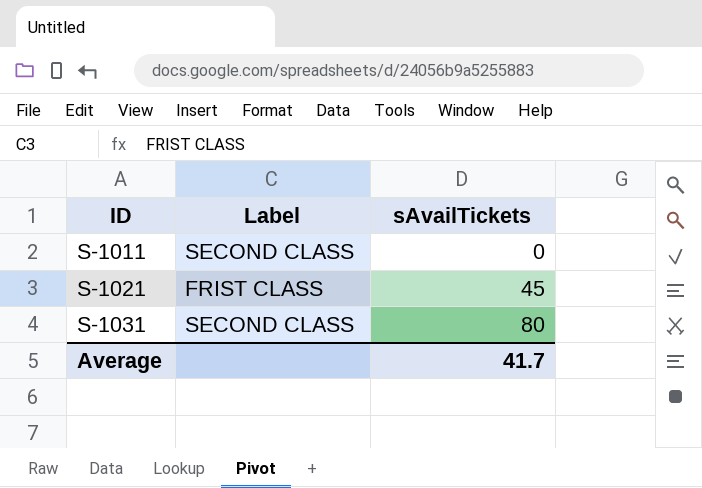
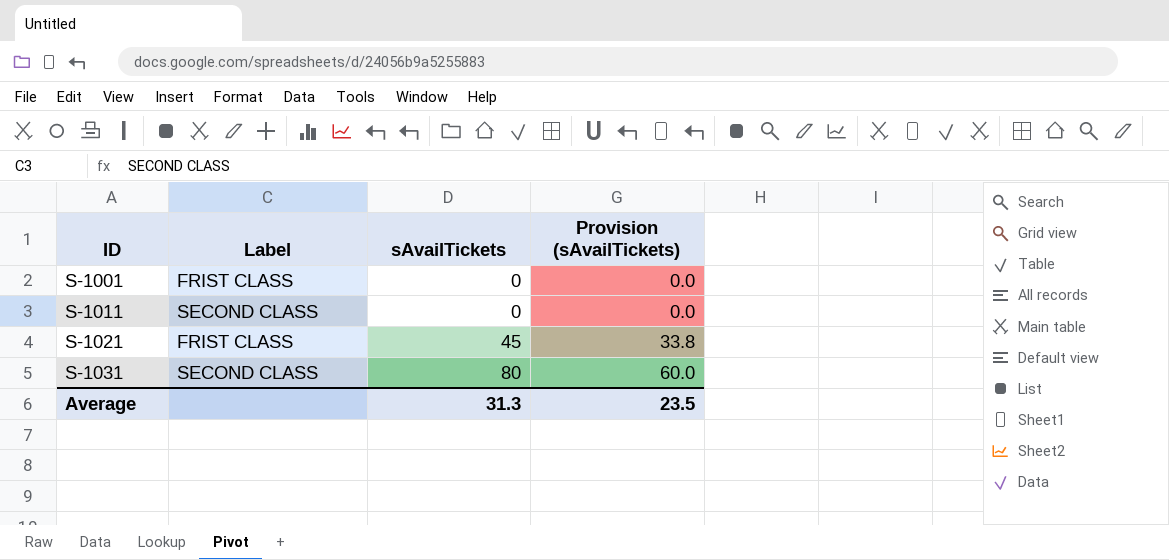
column Provision (sAvailTickets) | formula: none -> [sAvailTickets] * 0.75
row S-1001: none -> FRIST CLASS | 0 | 0.0
Average | sAvailTickets: 41.7 -> 31.3

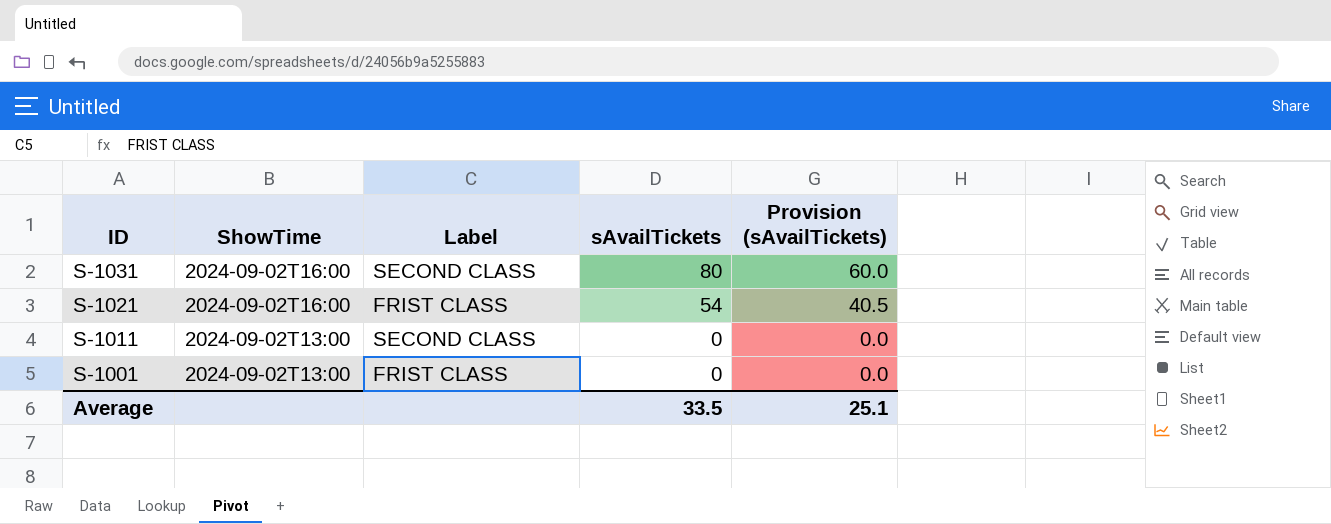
row order: ID ascending -> ID descending
column ShowTime | position: none -> 2
S-1021 | sAvailTickets: 45 -> 54
S-1021 | Provision (sAvailTickets): 33.8 -> 40.5
Average | sAvailTickets: 31.3 -> 33.5
Average | Provision (sAvailTickets): 23.5 -> 25.1

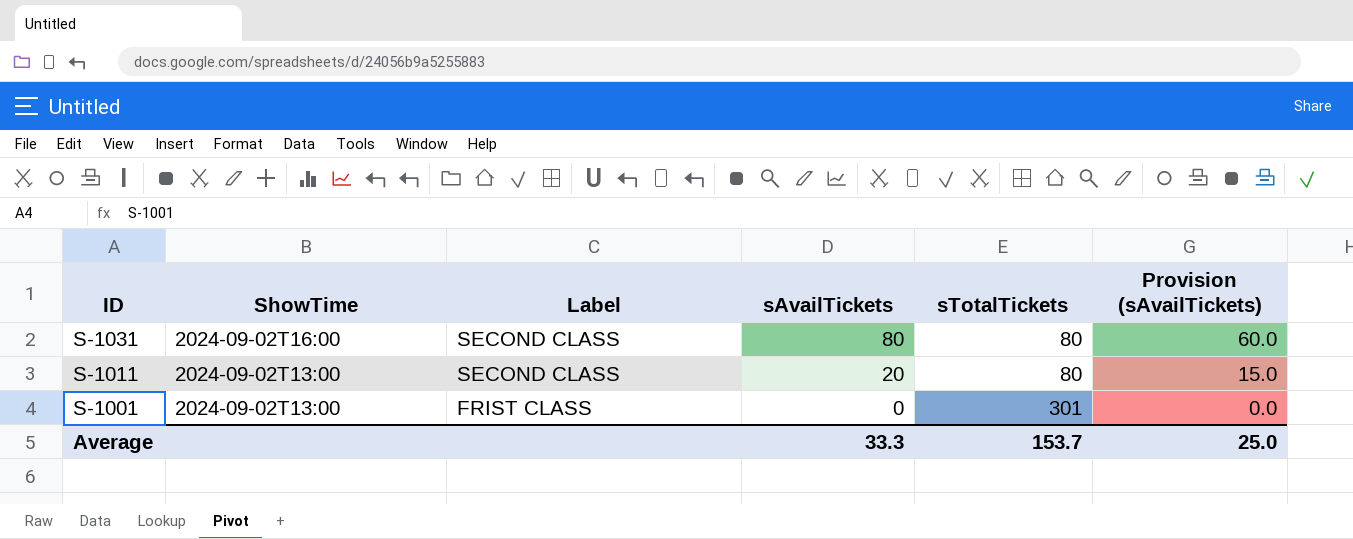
column sTotalTickets | position: none -> 5
row S-1021: 2024-09-02T16:00 | FRIST CLASS | 54 | 40.5 -> none
S-1011 | sAvailTickets: 0 -> 20
S-1011 | Provision (sAvailTickets): 0.0 -> 15.0
Average | sAvailTickets: 33.5 -> 33.3
Average | Provision (sAvailTickets): 25.1 -> 25.0

